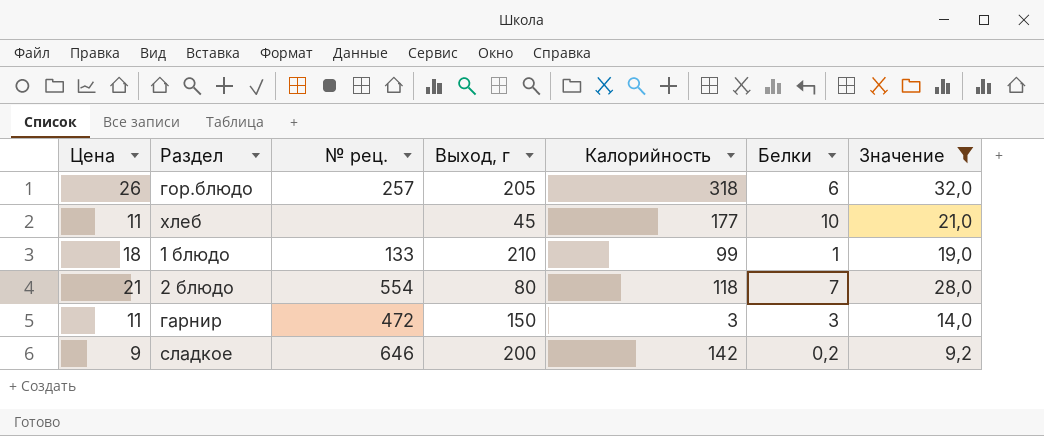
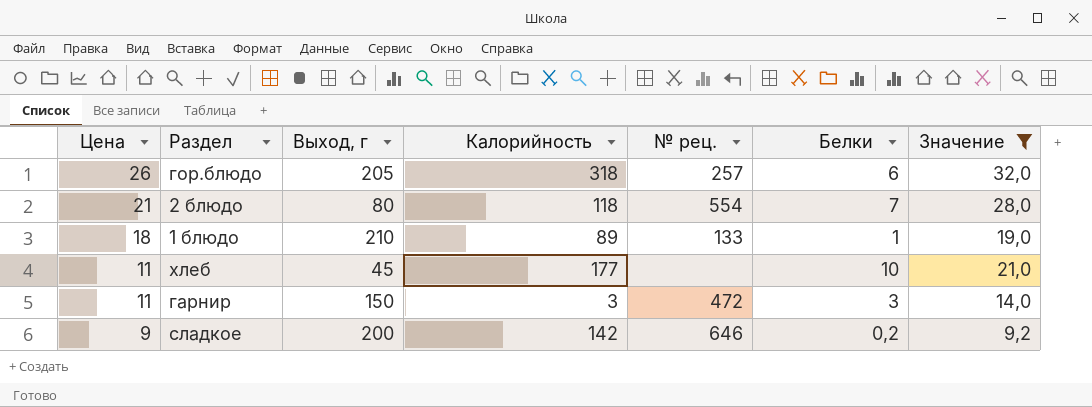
row order: none -> Цена descending
column № рец. | position: 3 -> 5
1 блюдо | Калорийность: 99 -> 89

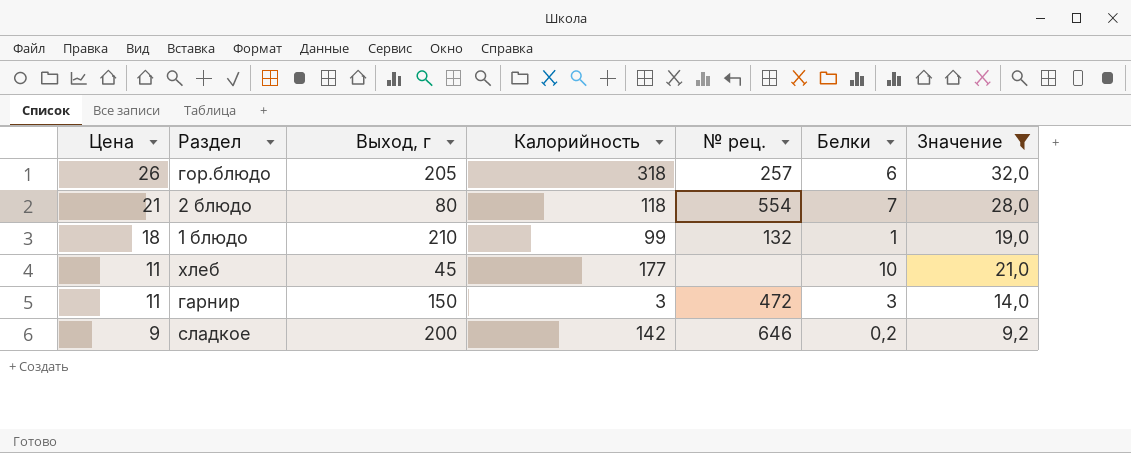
1 блюдо | Калорийность: 89 -> 99
1 блюдо | № рец.: 133 -> 132

